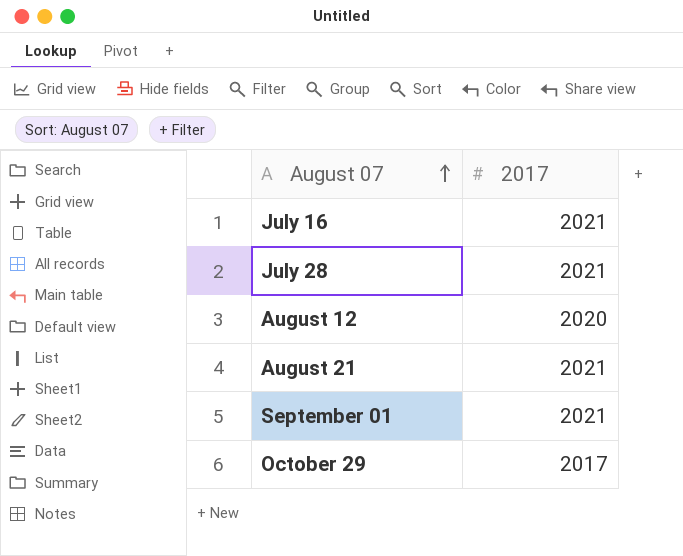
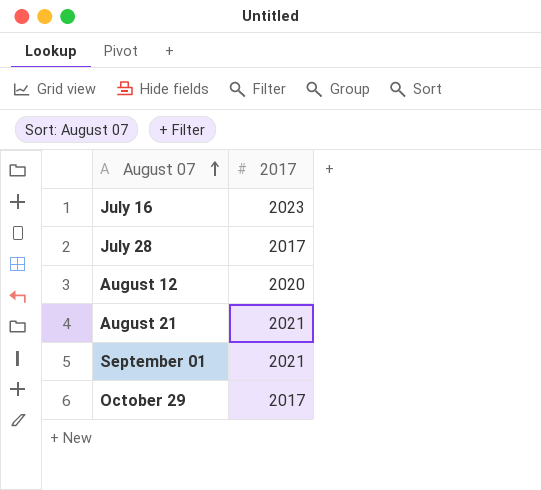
July 16 | 2017: 2021 -> 2023
July 28 | 2017: 2021 -> 2017

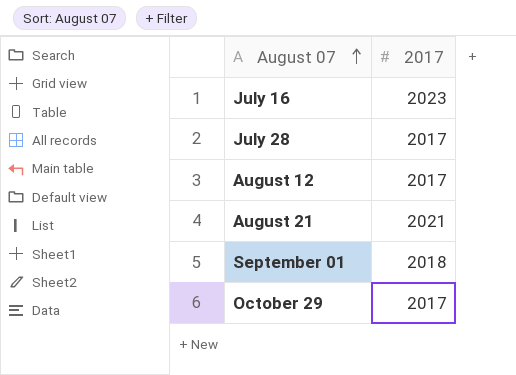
August 12 | 2017: 2020 -> 2017
September 01 | 2017: 2021 -> 2018

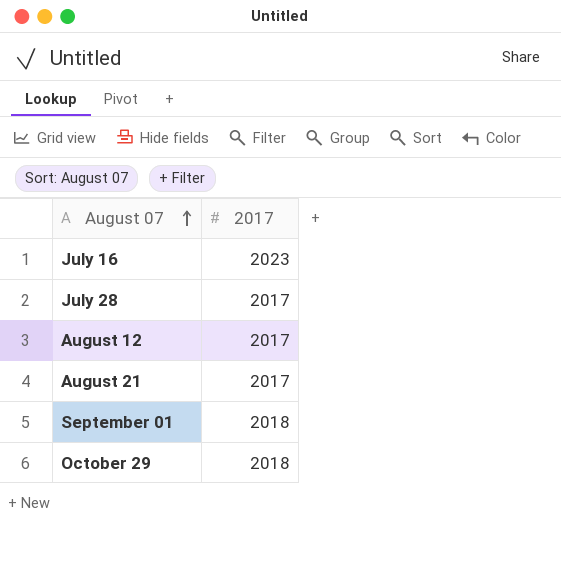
August 21 | 2017: 2021 -> 2017
October 29 | 2017: 2017 -> 2018

